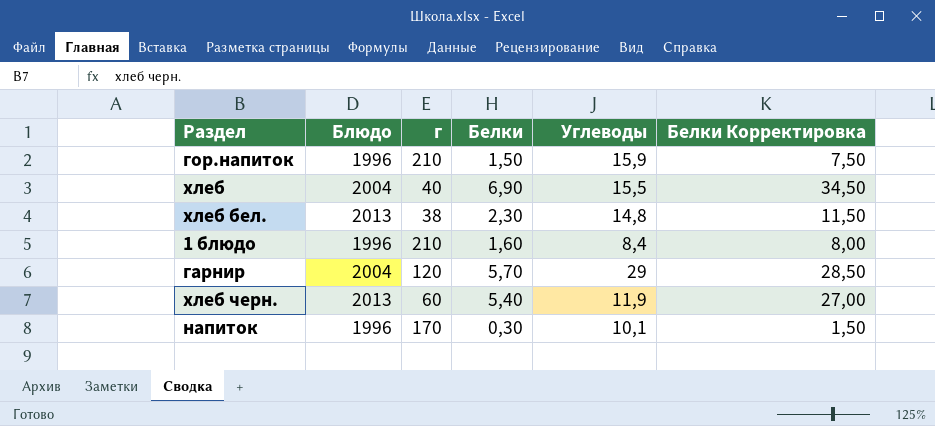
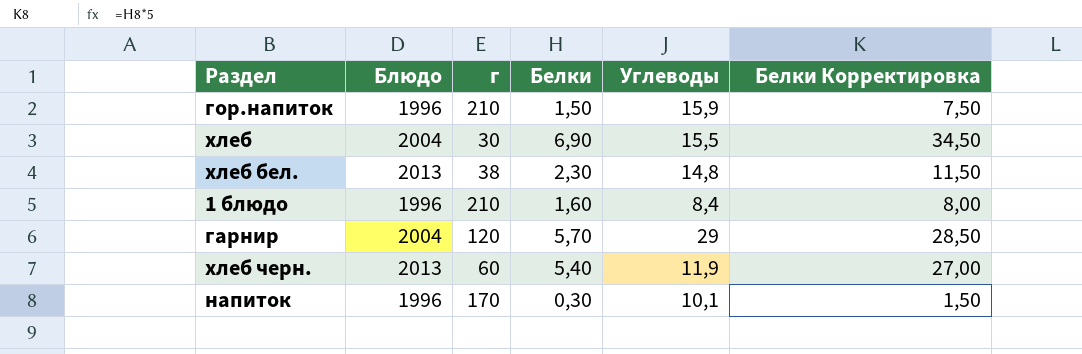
хлеб | г: 40 -> 30

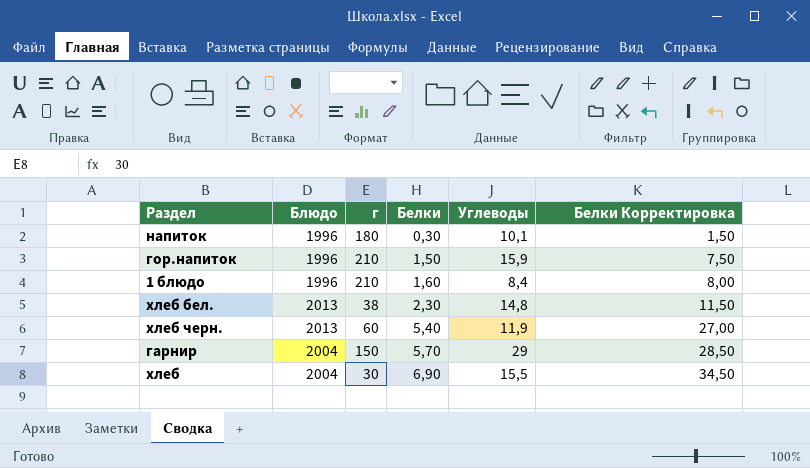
row order: none -> Белки ascending
напиток | г: 170 -> 180
гарнир | г: 120 -> 150

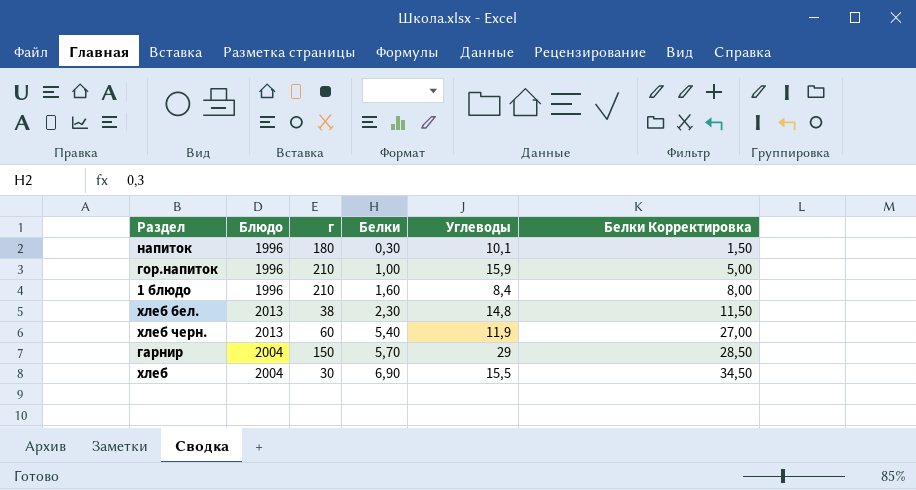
гор.напиток | Белки: 1,50 -> 1,00
гор.напиток | Белки Корректировка: 7,50 -> 5,00

